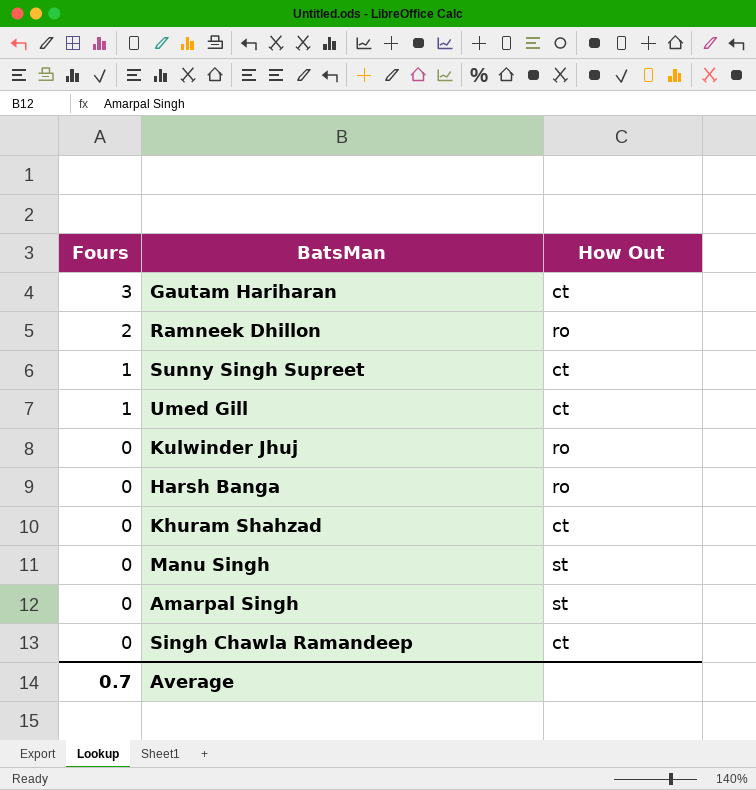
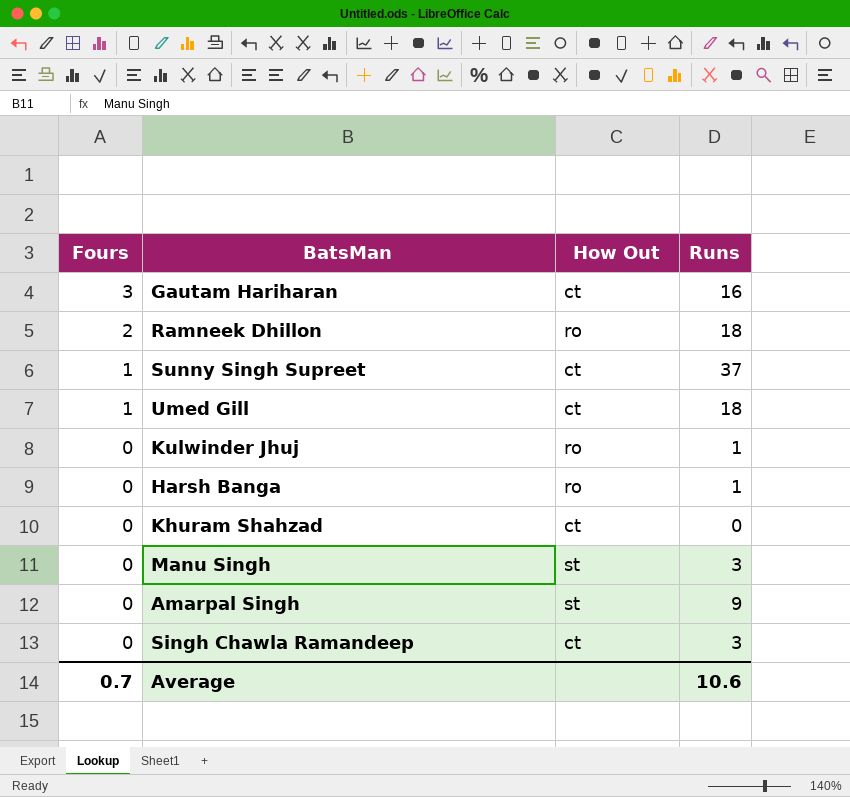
column Runs | position: none -> 4

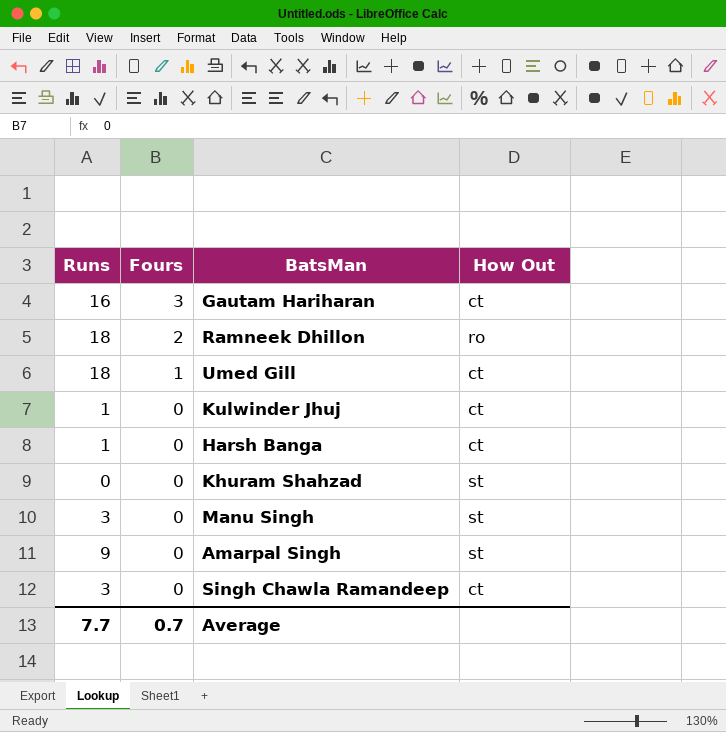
column Runs | position: 4 -> 1
row Sunny Singh Supreet: 1 | ct | 37 -> none
Kulwinder Jhuj | How Out: ro -> ct
Harsh Banga | How Out: ro -> ct
Khuram Shahzad | How Out: ct -> st
Average | Runs: 10.6 -> 7.7

